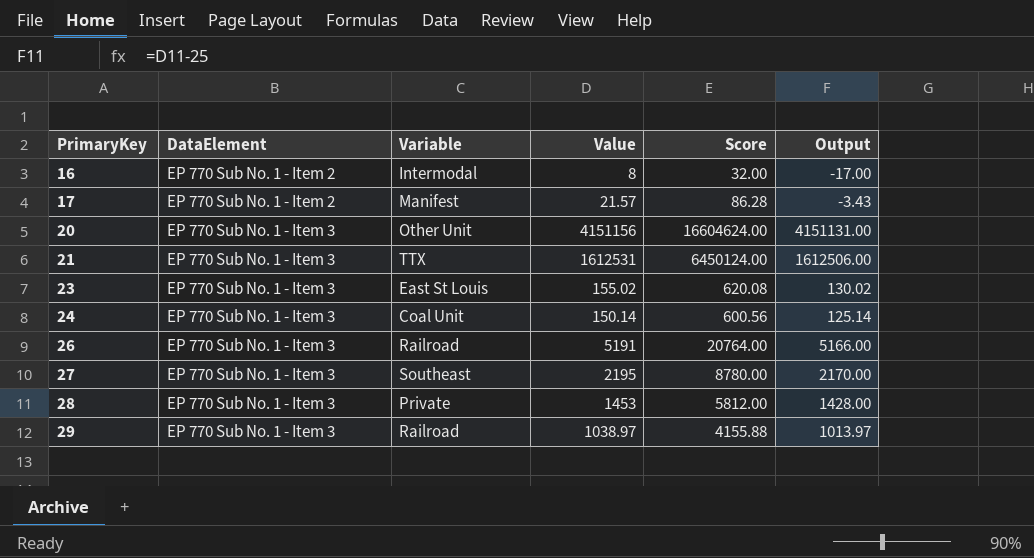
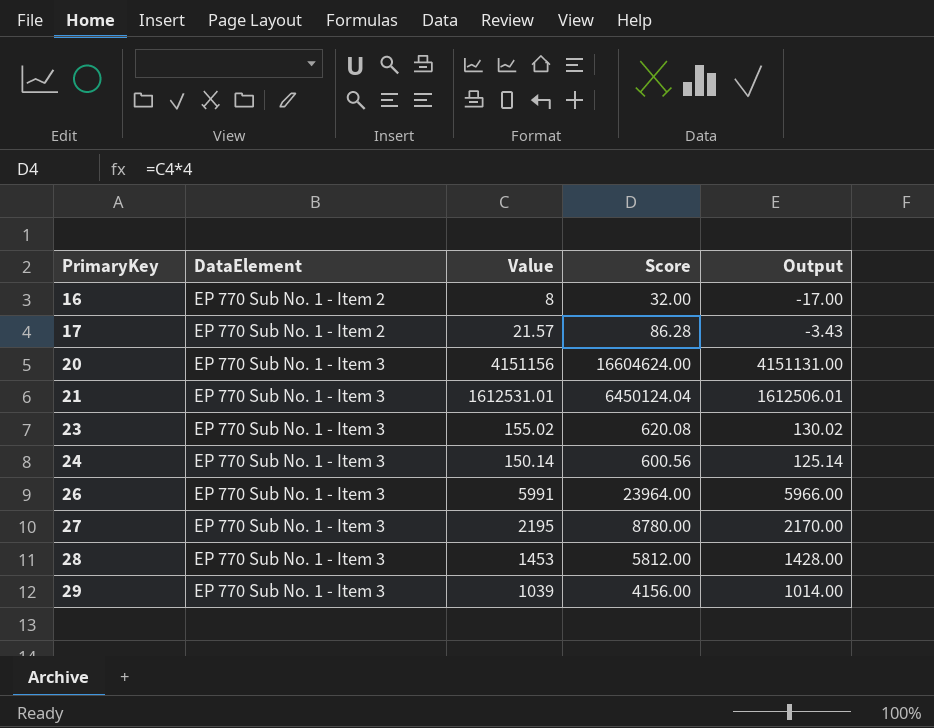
column Variable | position: 3 -> none
21 | Value: 1612531 -> 1612531.01
21 | Score: 6450124.00 -> 6450124.04
21 | Output: 1612506.00 -> 1612506.01
26 | Value: 5191 -> 5991
26 | Score: 20764.00 -> 23964.00
26 | Output: 5166.00 -> 5966.00
29 | Value: 1038.97 -> 1039
29 | Score: 4155.88 -> 4156.00
29 | Output: 1013.97 -> 1014.00

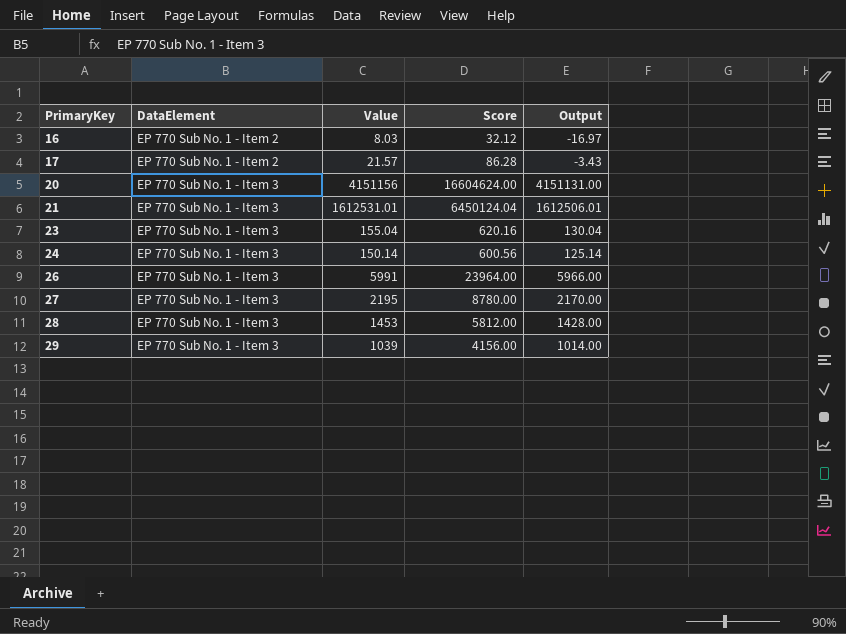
16 | Value: 8 -> 8.03
16 | Score: 32.00 -> 32.12
16 | Output: -17.00 -> -16.97
23 | Value: 155.02 -> 155.04
23 | Score: 620.08 -> 620.16
23 | Output: 130.02 -> 130.04

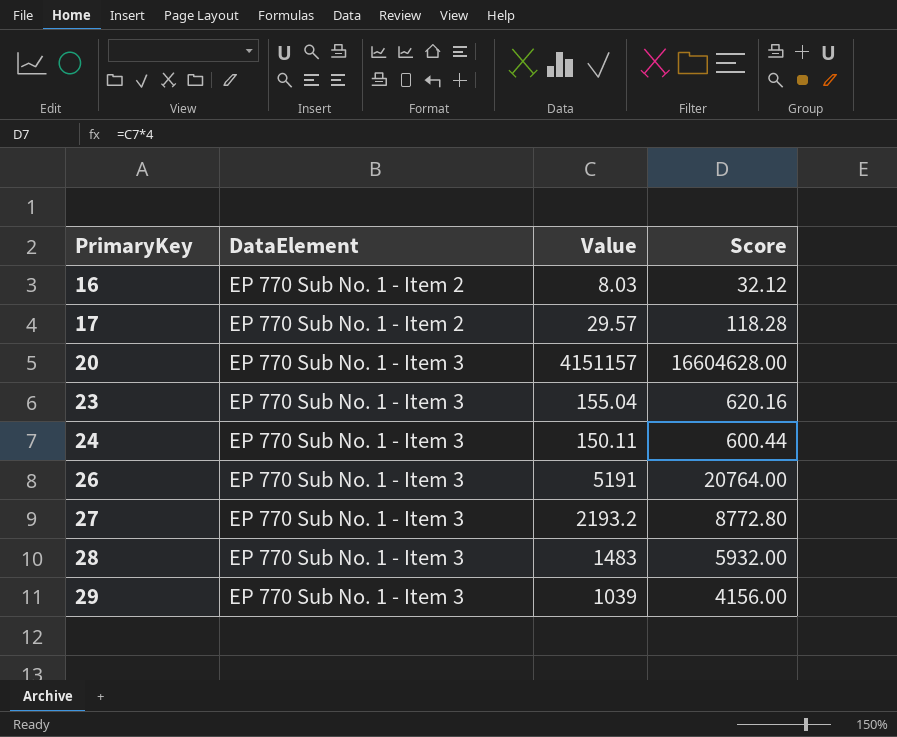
column Output | formula: [Value] - 25 -> none
row 21: EP 770 Sub No. 1 - Item 3 | 1612531.01 | 6450124.04 | 1612506.01 -> none
17 | Value: 21.57 -> 29.57
17 | Score: 86.28 -> 118.28
20 | Value: 4151156 -> 4151157
20 | Score: 16604624.00 -> 16604628.00
24 | Value: 150.14 -> 150.11
24 | Score: 600.56 -> 600.44
26 | Value: 5991 -> 5191
26 | Score: 23964.00 -> 20764.00
27 | Value: 2195 -> 2193.2
27 | Score: 8780.00 -> 8772.80
28 | Value: 1453 -> 1483
28 | Score: 5812.00 -> 5932.00

